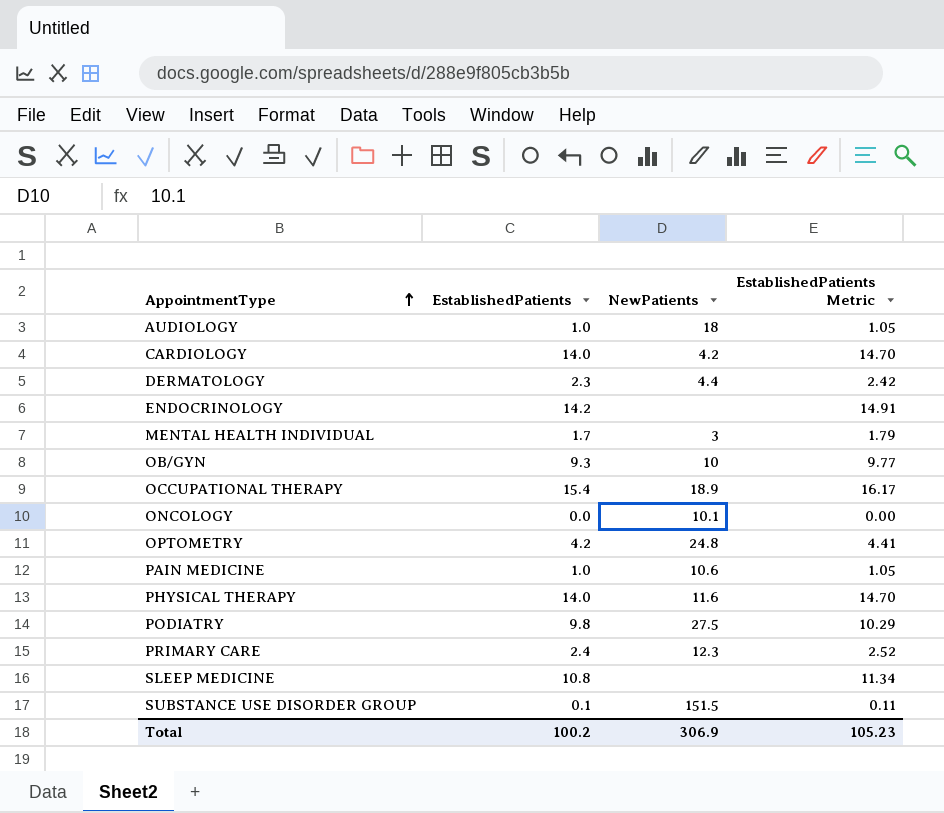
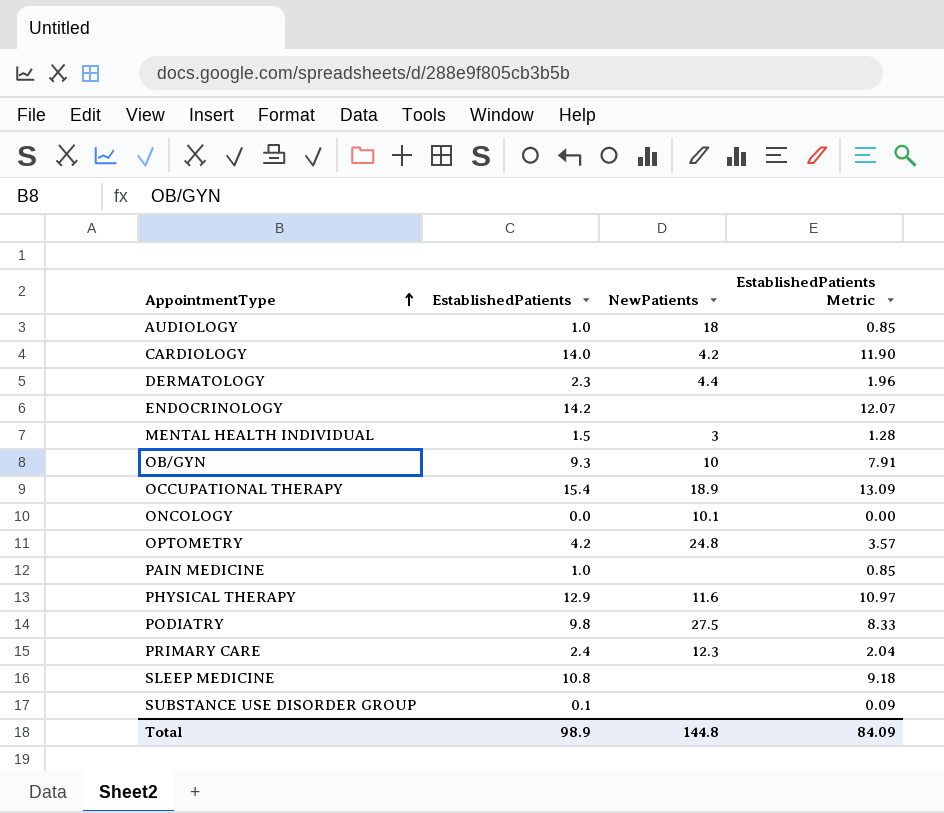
column EstablishedPatients Metric | formula: [EstablishedPatients] * 1.05 -> [EstablishedPatients] * 0.85
MENTAL HEALTH INDIVIDUAL | EstablishedPatients: 1.7 -> 1.5
PAIN MEDICINE | NewPatients: 10.6 -> none
PHYSICAL THERAPY | EstablishedPatients: 14.0 -> 12.9
SUBSTANCE USE DISORDER GROUP | NewPatients: 151.5 -> none
Total | EstablishedPatients: 100.2 -> 98.9
Total | NewPatients: 306.9 -> 144.8
Total | EstablishedPatients Metric: 105.23 -> 84.09

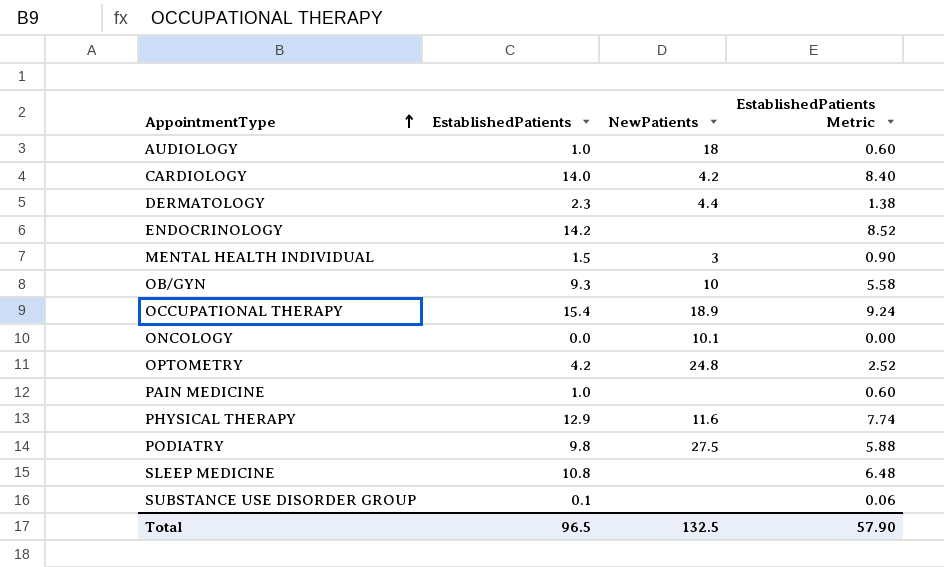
column EstablishedPatients Metric | formula: [EstablishedPatients] * 0.85 -> [EstablishedPatients] * 0.6
row PRIMARY CARE: 2.4 | 12.3 | 2.04 -> none
Total | EstablishedPatients: 98.9 -> 96.5
Total | NewPatients: 144.8 -> 132.5
Total | EstablishedPatients Metric: 84.09 -> 57.90

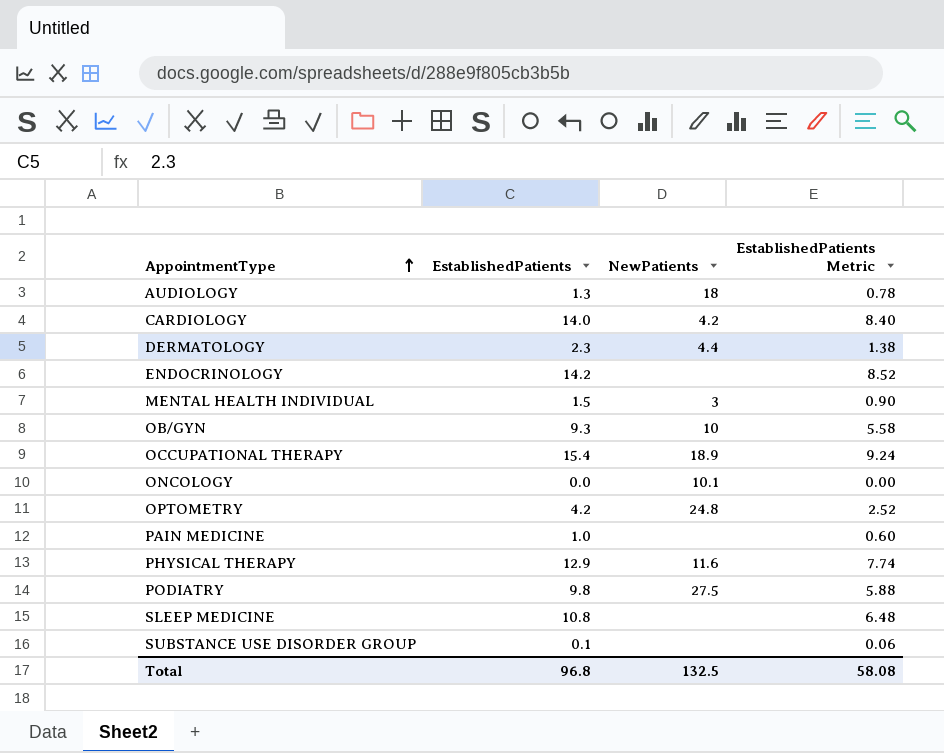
AUDIOLOGY | EstablishedPatients: 1.0 -> 1.3
AUDIOLOGY | EstablishedPatients Metric: 0.60 -> 0.78
Total | EstablishedPatients: 96.5 -> 96.8
Total | EstablishedPatients Metric: 57.90 -> 58.08

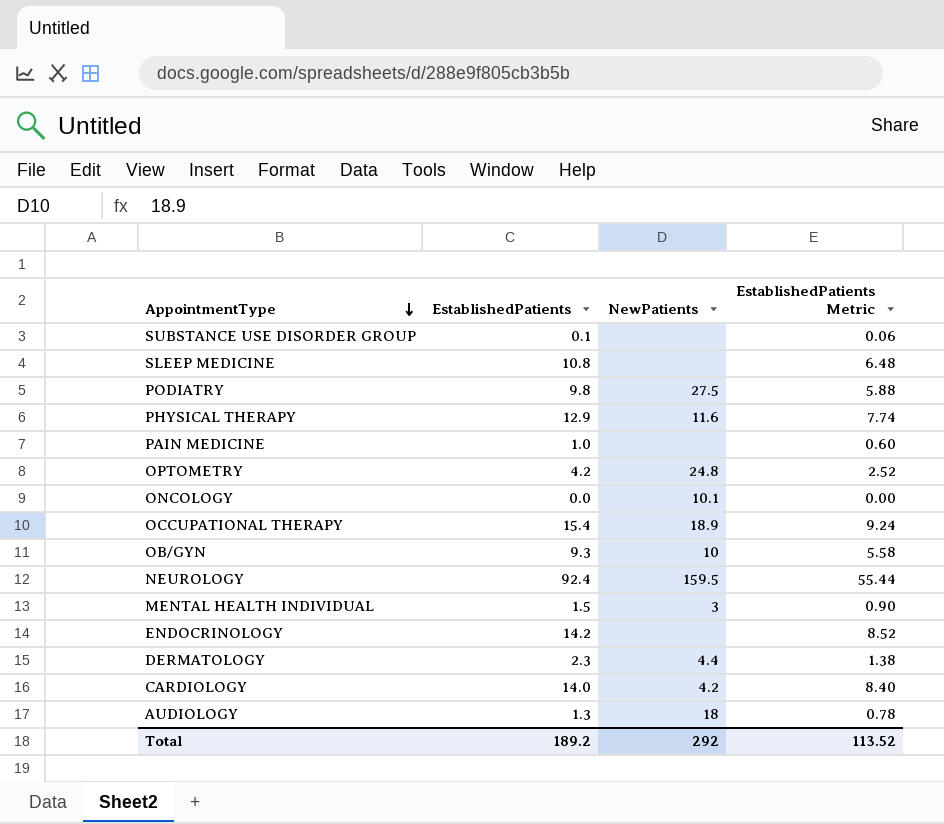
row order: AppointmentType ascending -> AppointmentType descending
row NEUROLOGY: none -> 92.4 | 159.5 | 55.44
Total | EstablishedPatients: 96.8 -> 189.2
Total | NewPatients: 132.5 -> 292
Total | EstablishedPatients Metric: 58.08 -> 113.52

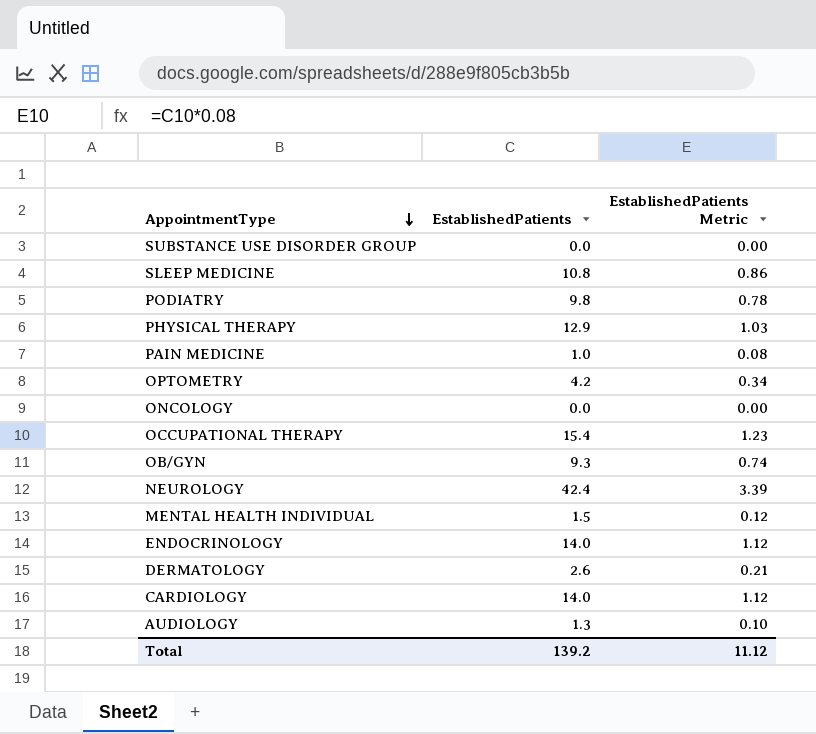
column NewPatients | position: 3 -> none
column EstablishedPatients Metric | formula: [EstablishedPatients] * 0.6 -> [EstablishedPatients] * 0.08
SUBSTANCE USE DISORDER GROUP | EstablishedPatients: 0.1 -> 0.0
NEUROLOGY | EstablishedPatients: 92.4 -> 42.4
ENDOCRINOLOGY | EstablishedPatients: 14.2 -> 14.0
DERMATOLOGY | EstablishedPatients: 2.3 -> 2.6
Total | EstablishedPatients: 189.2 -> 139.2
Total | EstablishedPatients Metric: 113.52 -> 11.12

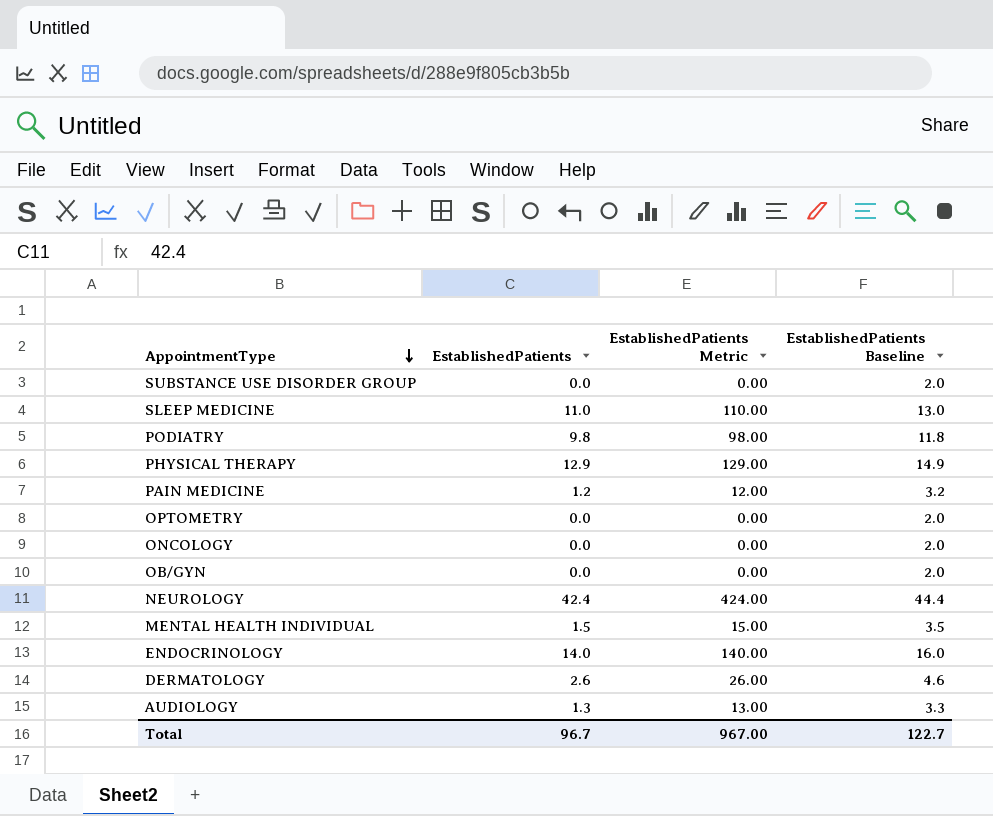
column EstablishedPatients Metric | formula: [EstablishedPatients] * 0.08 -> [EstablishedPatients] * 10
column EstablishedPatients Baseline | formula: none -> [EstablishedPatients] + 2
row OCCUPATIONAL THERAPY: 15.4 | 1.23 -> none
row CARDIOLOGY: 14.0 | 1.12 -> none
SLEEP MEDICINE | EstablishedPatients: 10.8 -> 11.0
PAIN MEDICINE | EstablishedPatients: 1.0 -> 1.2
OPTOMETRY | EstablishedPatients: 4.2 -> 0.0
OB/GYN | EstablishedPatients: 9.3 -> 0.0
Total | EstablishedPatients: 139.2 -> 96.7
Total | EstablishedPatients Metric: 11.12 -> 967.00

